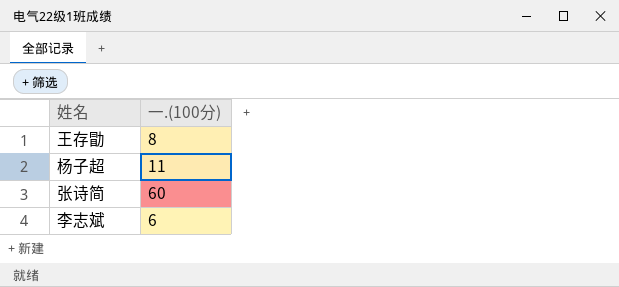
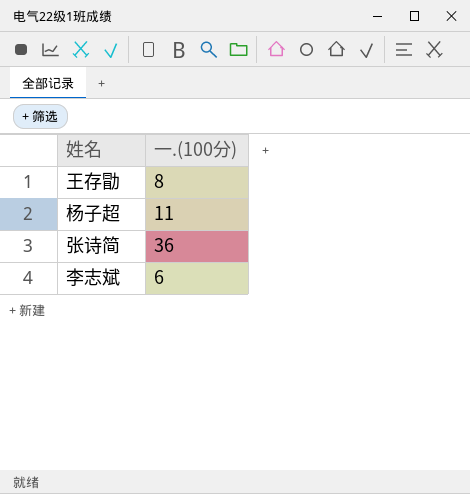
张诗简 | 一.(100分): 60 -> 36

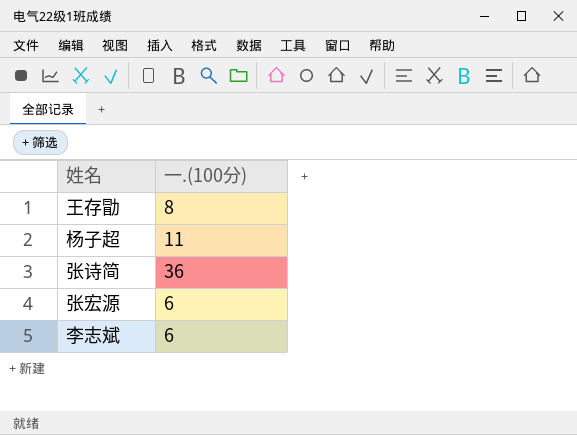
row 张宏源: none -> 6

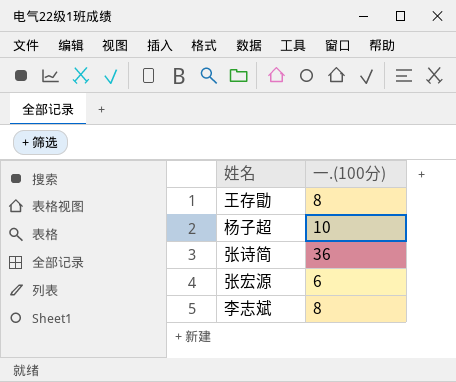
杨子超 | 一.(100分): 11 -> 10
李志斌 | 一.(100分): 6 -> 8

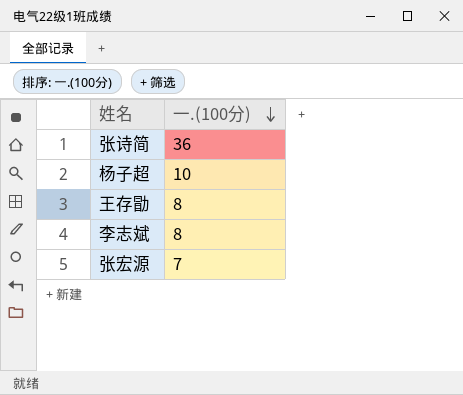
row order: none -> 一.(100分) descending
张宏源 | 一.(100分): 6 -> 7

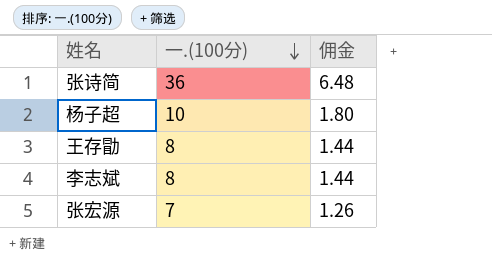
column 佣金 | formula: none -> [一.(100分)] * 0.18

